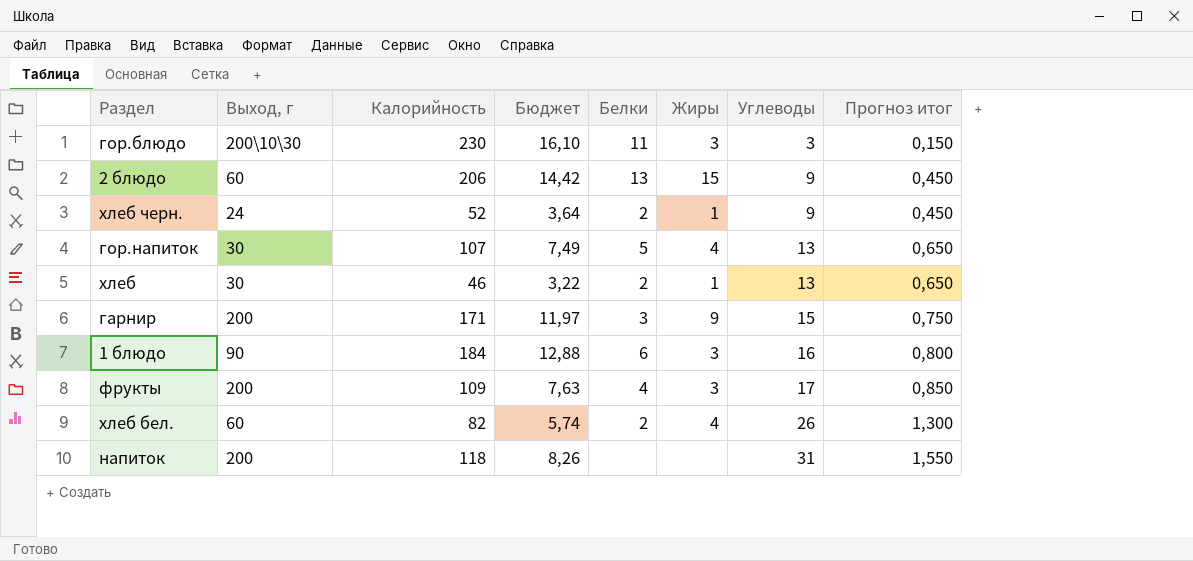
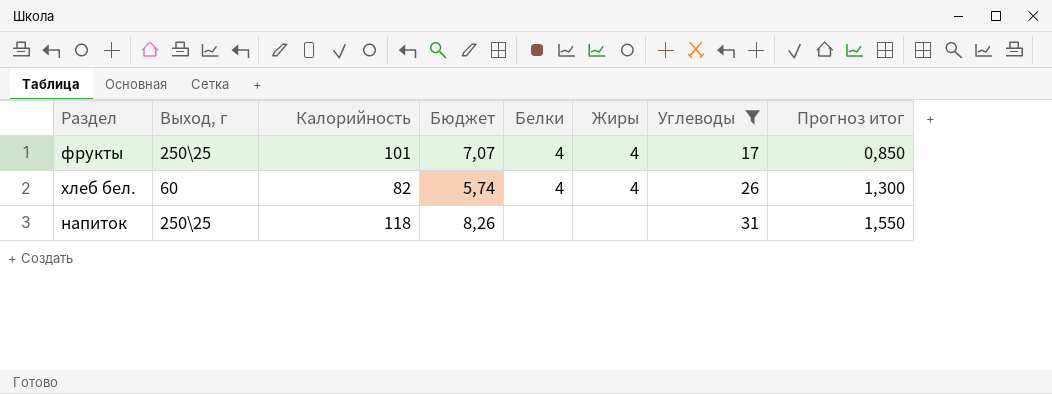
filter: none -> Углеводы >= 17
фрукты | Выход, г: 200 -> 250\25
фрукты | Калорийность: 109 -> 101
фрукты | Бюджет: 7,63 -> 7,07
фрукты | Жиры: 3 -> 4
хлеб бел. | Белки: 2 -> 4
напиток | Выход, г: 200 -> 250\25

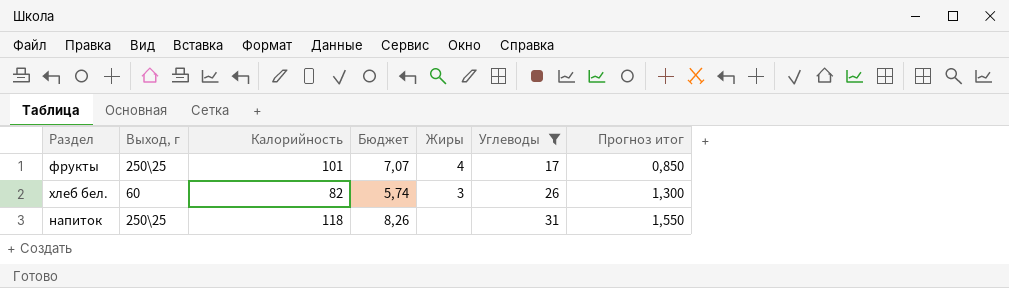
column Белки | position: 5 -> none
хлеб бел. | Жиры: 4 -> 3

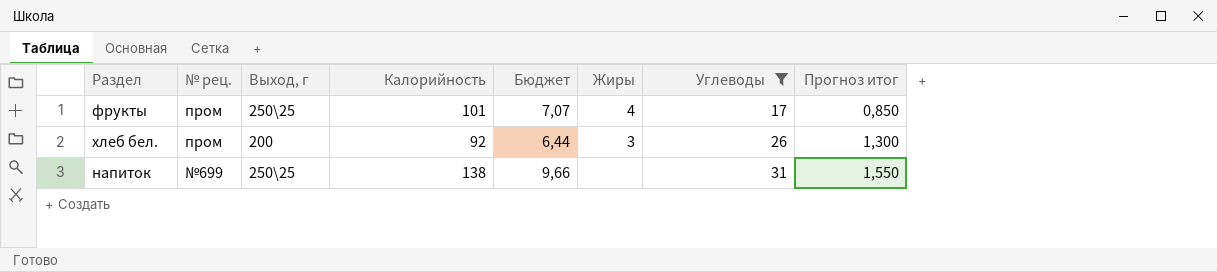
column № рец. | position: none -> 2
хлеб бел. | Выход, г: 60 -> 200
хлеб бел. | Калорийность: 82 -> 92
хлеб бел. | Бюджет: 5,74 -> 6,44
напиток | Калорийность: 118 -> 138
напиток | Бюджет: 8,26 -> 9,66

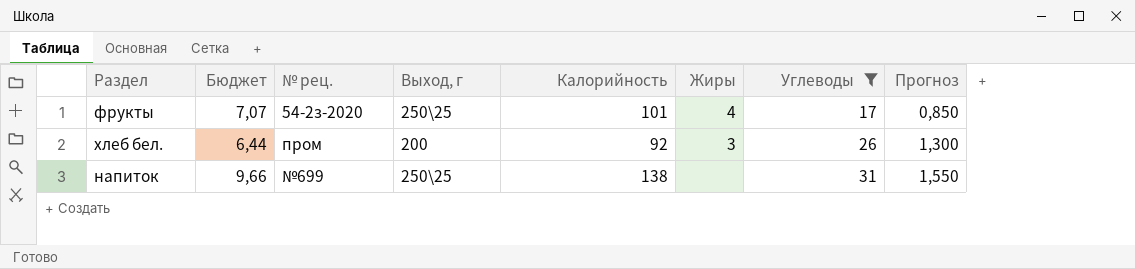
column Бюджет | position: 5 -> 2
column name: Прогноз итог -> Прогноз
фрукты | № рец.: пром -> 54-2з-2020

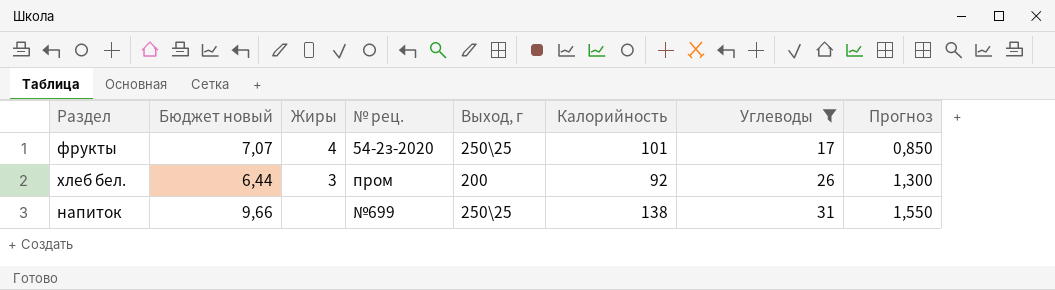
column name: Бюджет -> Бюджет новый
column Жиры | position: 6 -> 3

